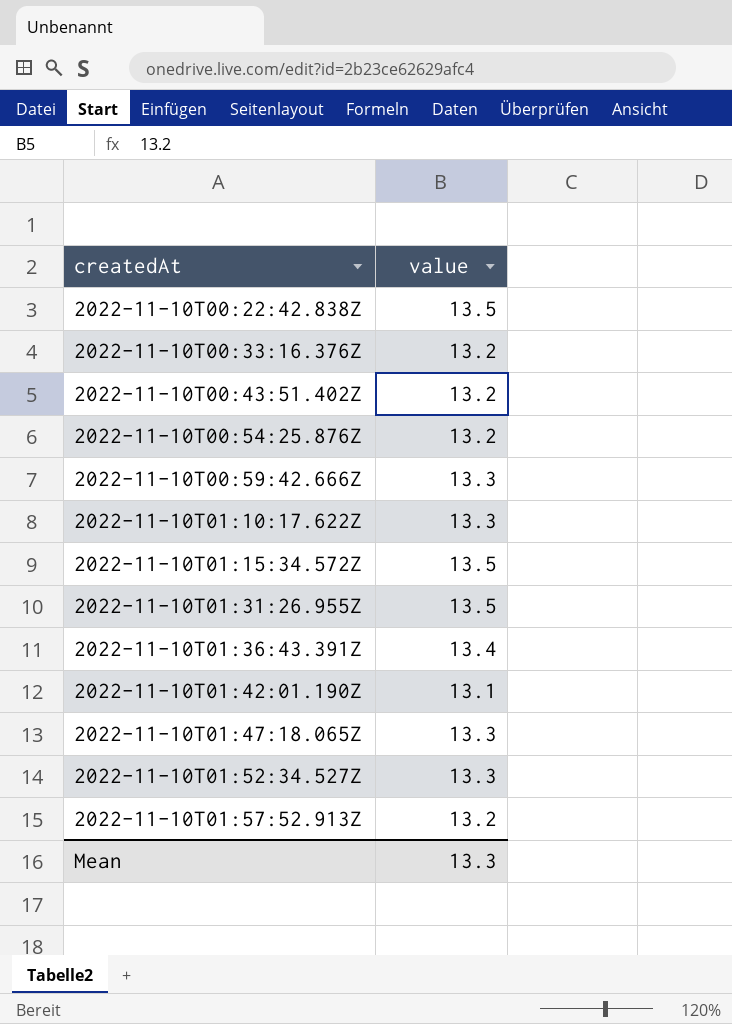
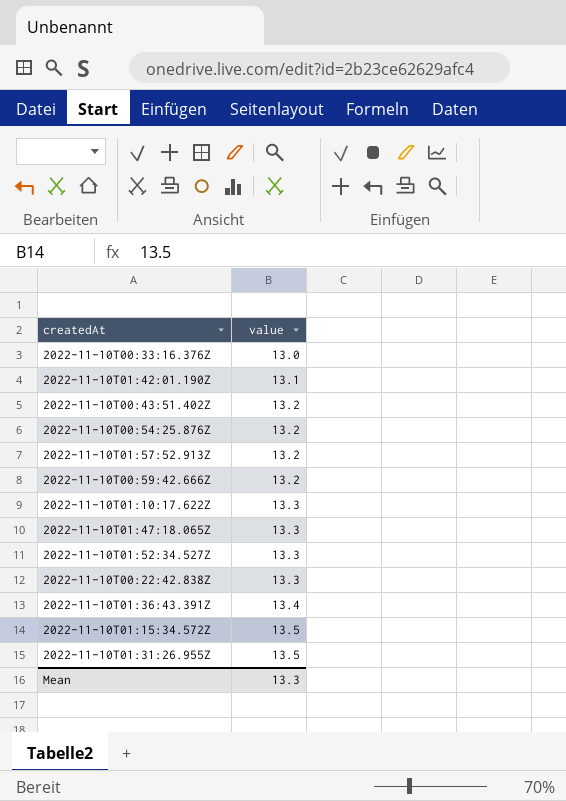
row order: createdAt ascending -> value ascending
2022-11-10T00:33:16.376Z | value: 13.2 -> 13.0
2022-11-10T00:59:42.666Z | value: 13.3 -> 13.2
2022-11-10T00:22:42.838Z | value: 13.5 -> 13.3

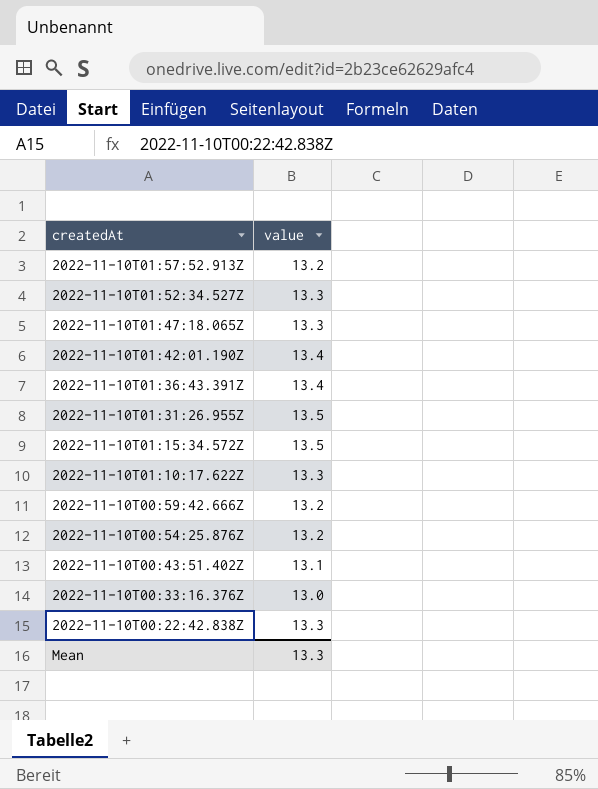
row order: value ascending -> createdAt descending
2022-11-10T01:42:01.190Z | value: 13.1 -> 13.4
2022-11-10T00:43:51.402Z | value: 13.2 -> 13.1

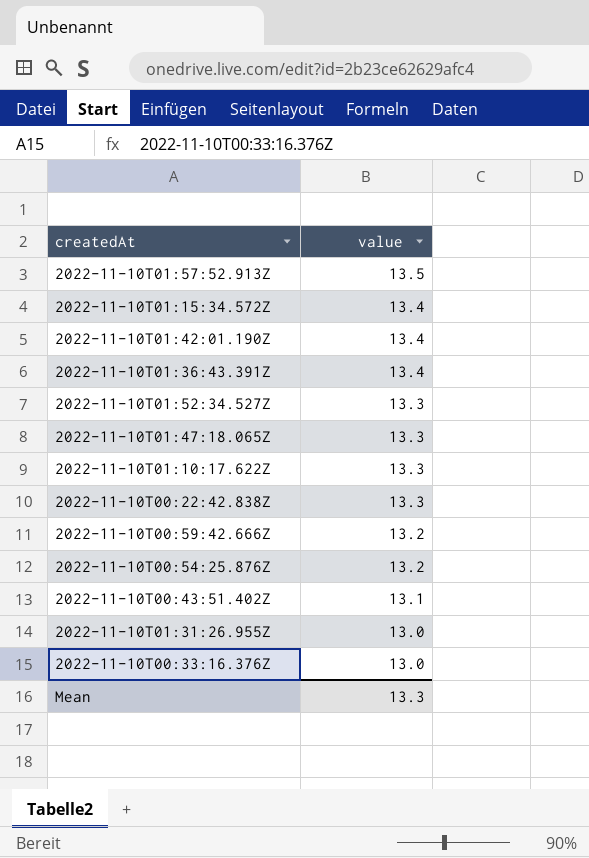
row order: createdAt descending -> value descending
2022-11-10T01:57:52.913Z | value: 13.2 -> 13.5
2022-11-10T01:15:34.572Z | value: 13.5 -> 13.4
2022-11-10T01:31:26.955Z | value: 13.5 -> 13.0

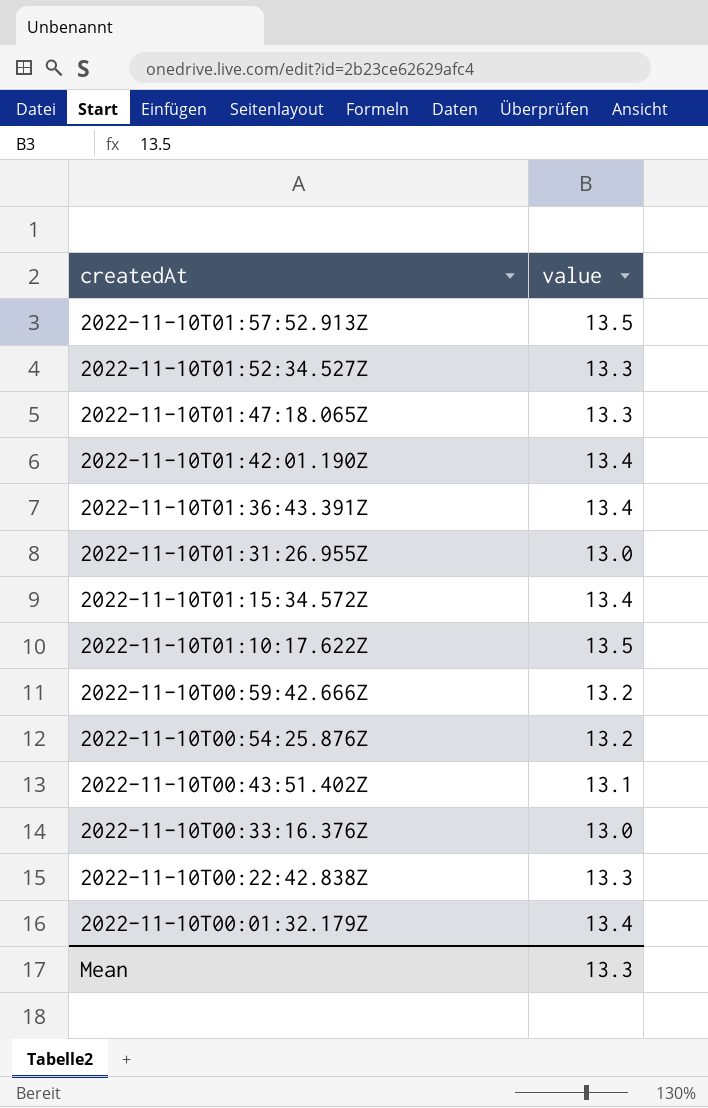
row order: value descending -> createdAt descending
2022-11-10T01:10:17.622Z | value: 13.3 -> 13.5
row 2022-11-10T00:01:32.179Z: none -> 13.4

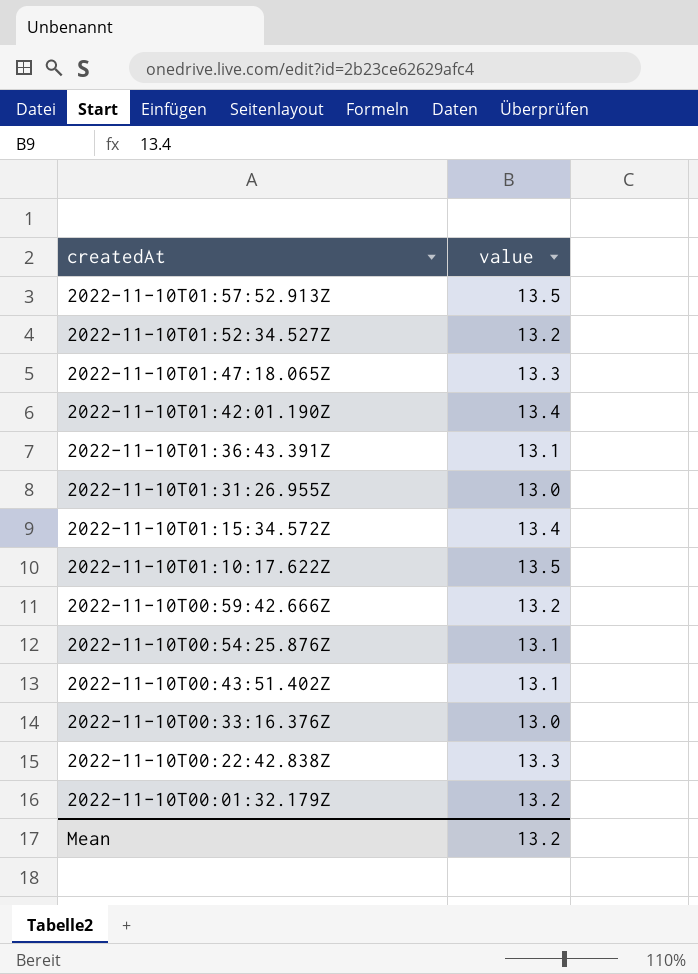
2022-11-10T01:52:34.527Z | value: 13.3 -> 13.2
2022-11-10T01:36:43.391Z | value: 13.4 -> 13.1
2022-11-10T00:54:25.876Z | value: 13.2 -> 13.1
2022-11-10T00:01:32.179Z | value: 13.4 -> 13.2
Mean | value: 13.3 -> 13.2

